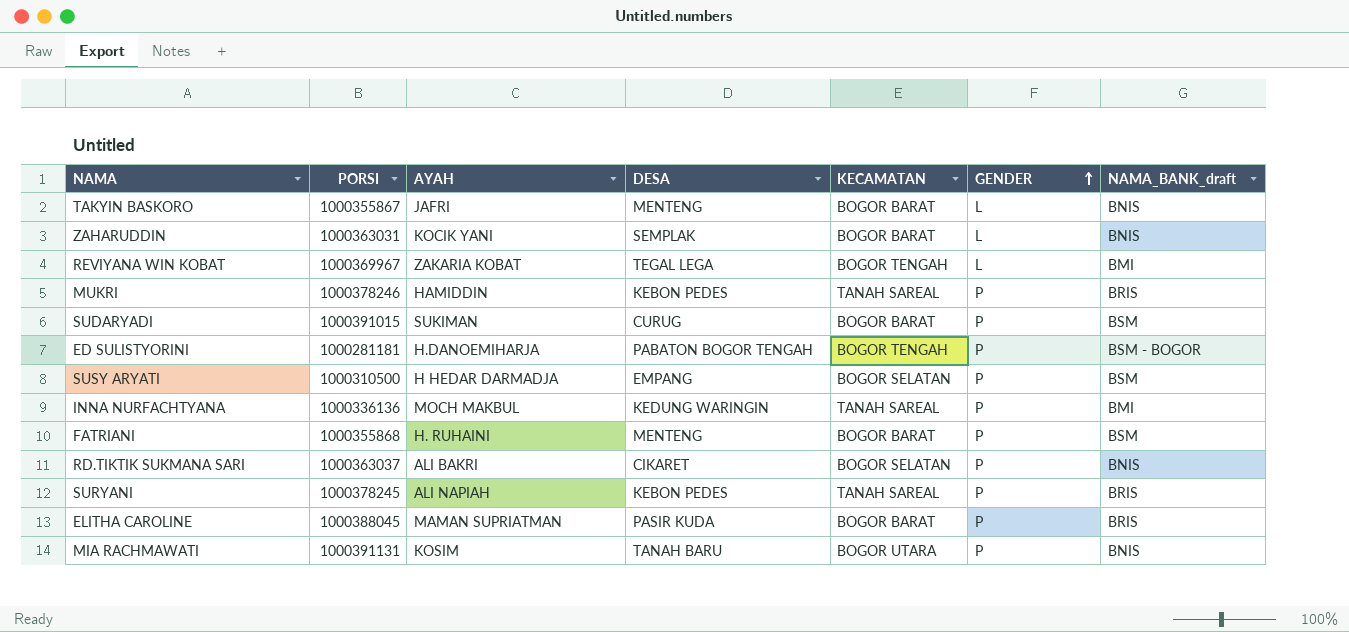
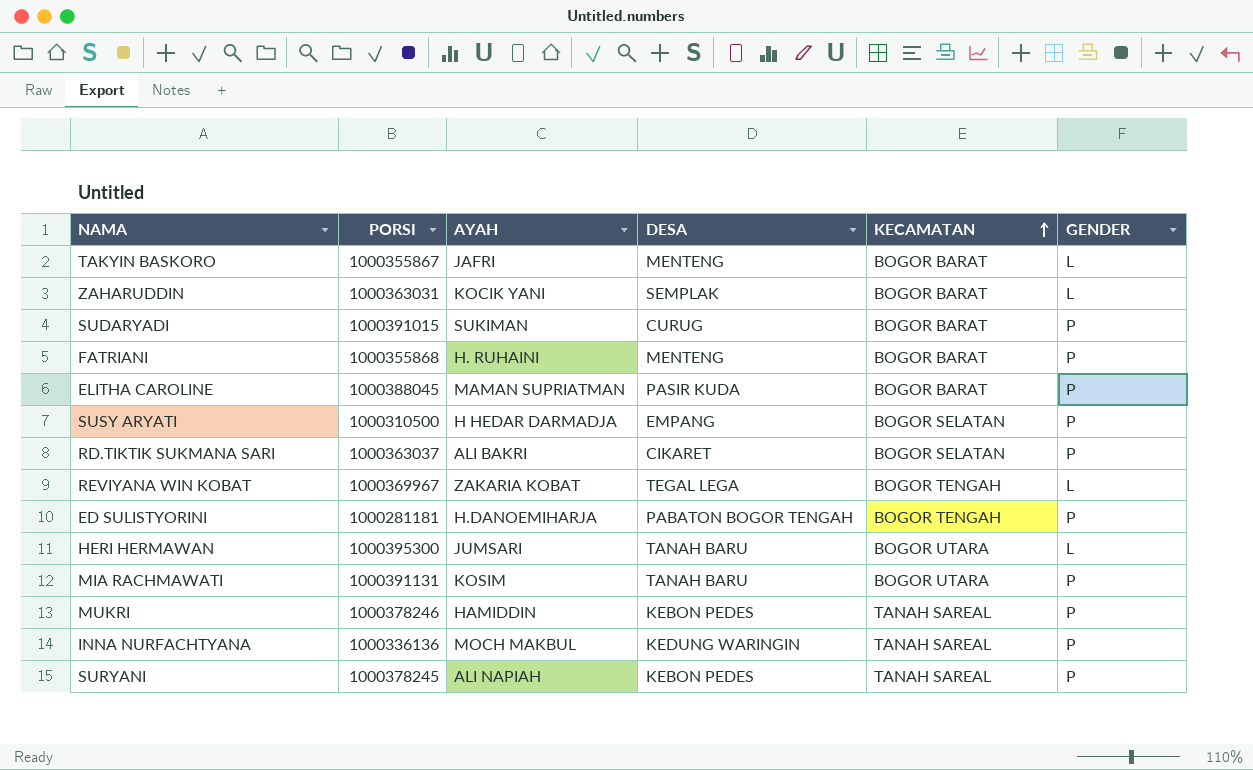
row order: GENDER ascending -> KECAMATAN ascending
column NAMA_BANK_draft | position: 7 -> none
row HERI HERMAWAN: none -> 1000395300 | JUMSARI | TANAH BARU | BOGOR UTARA | L

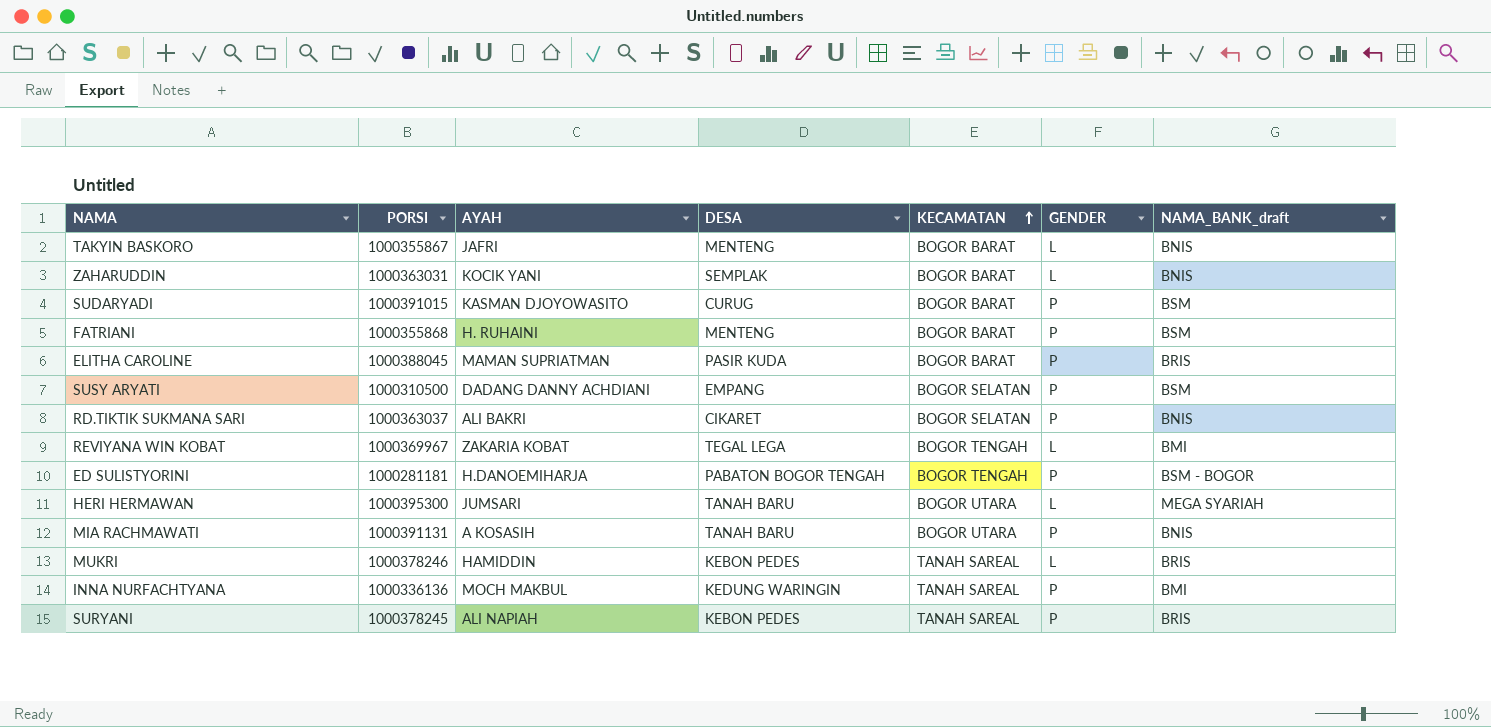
column NAMA_BANK_draft | position: none -> 7
SUDARYADI | AYAH: SUKIMAN -> KASMAN DJOYOWASITO
SUSY ARYATI | AYAH: H HEDAR DARMADJA -> DADANG DANNY ACHDIANI
MIA RACHMAWATI | AYAH: KOSIM -> A KOSASIH
MUKRI | GENDER: P -> L

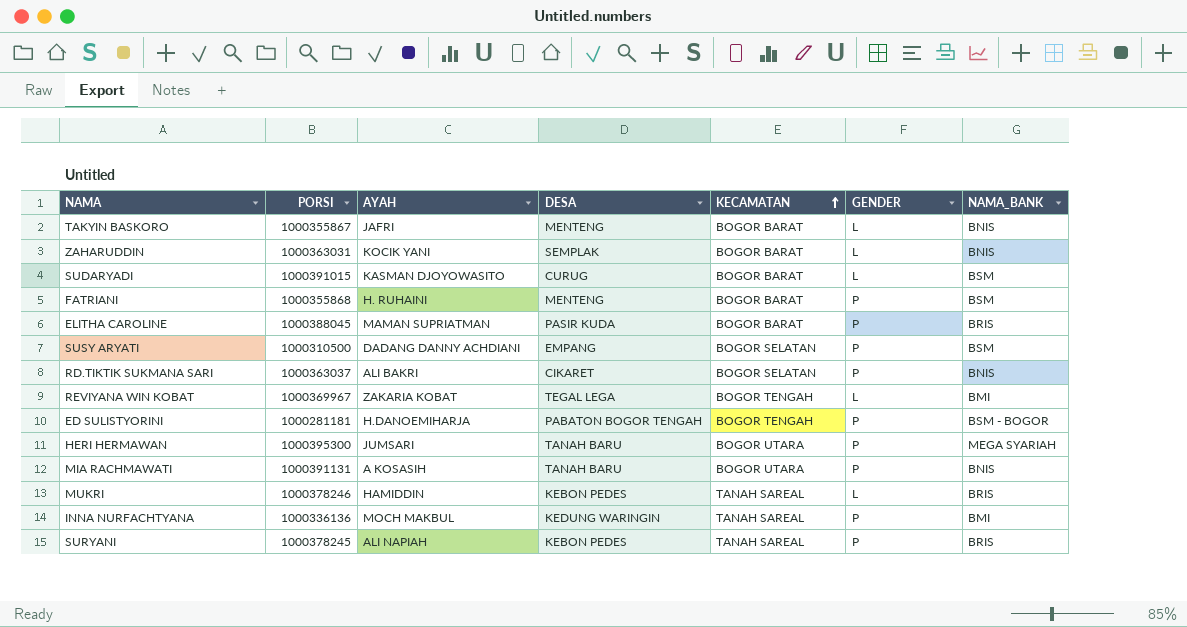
column name: NAMA_BANK_draft -> NAMA_BANK
SUDARYADI | GENDER: P -> L
HERI HERMAWAN | GENDER: L -> P

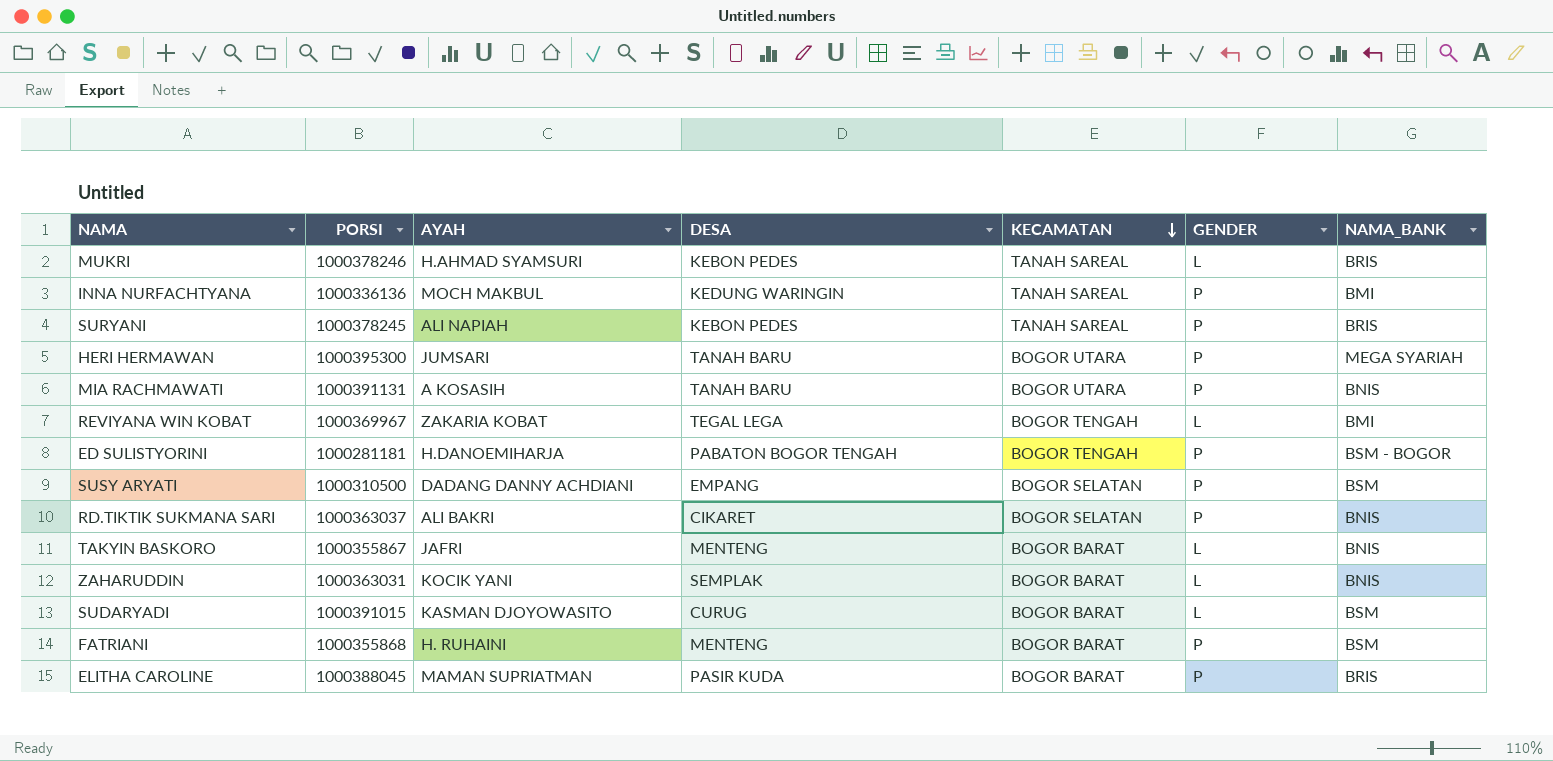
row order: KECAMATAN ascending -> KECAMATAN descending
MUKRI | AYAH: HAMIDDIN -> H.AHMAD SYAMSURI

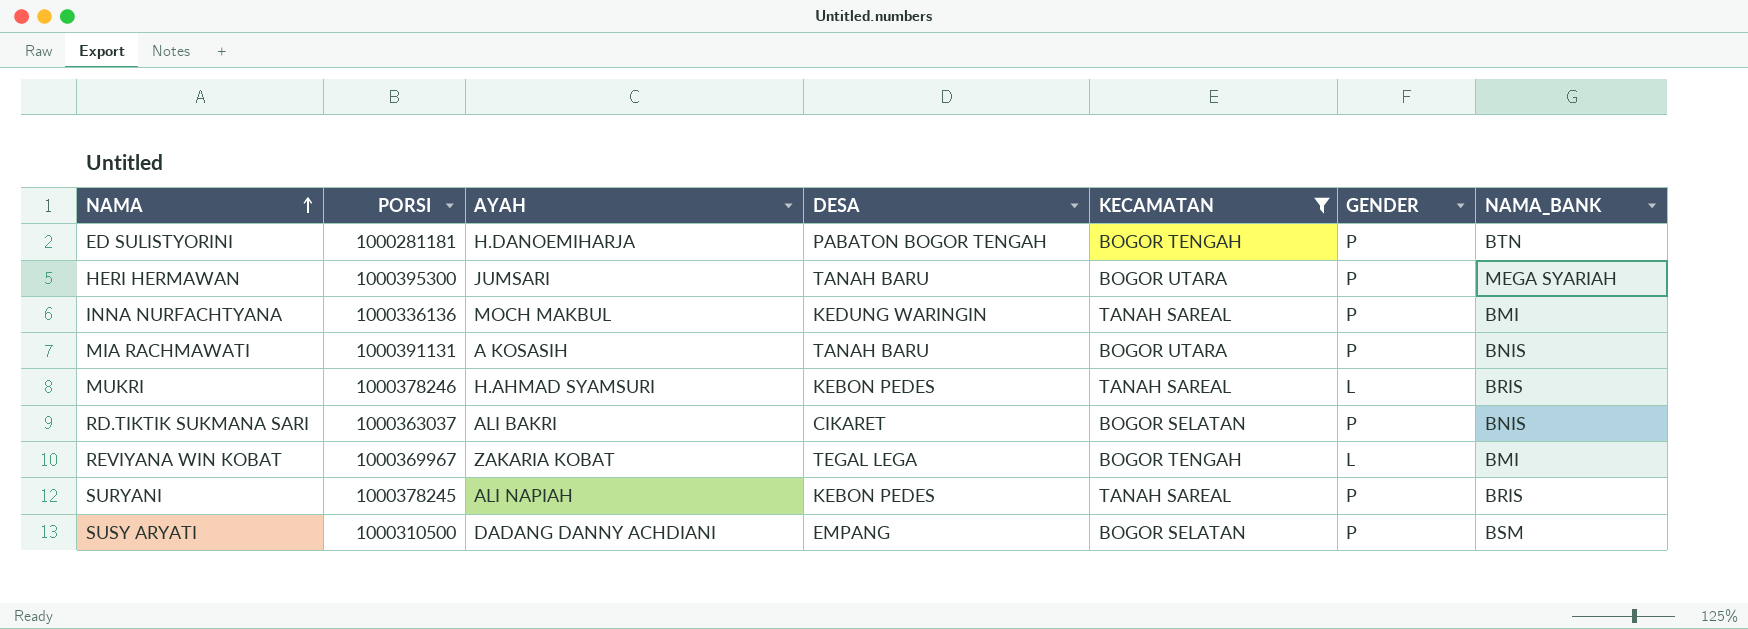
filter: none -> KECAMATAN != BOGOR BARAT
row order: KECAMATAN descending -> NAMA ascending
ED SULISTYORINI | NAMA_BANK: BSM - BOGOR -> BTN

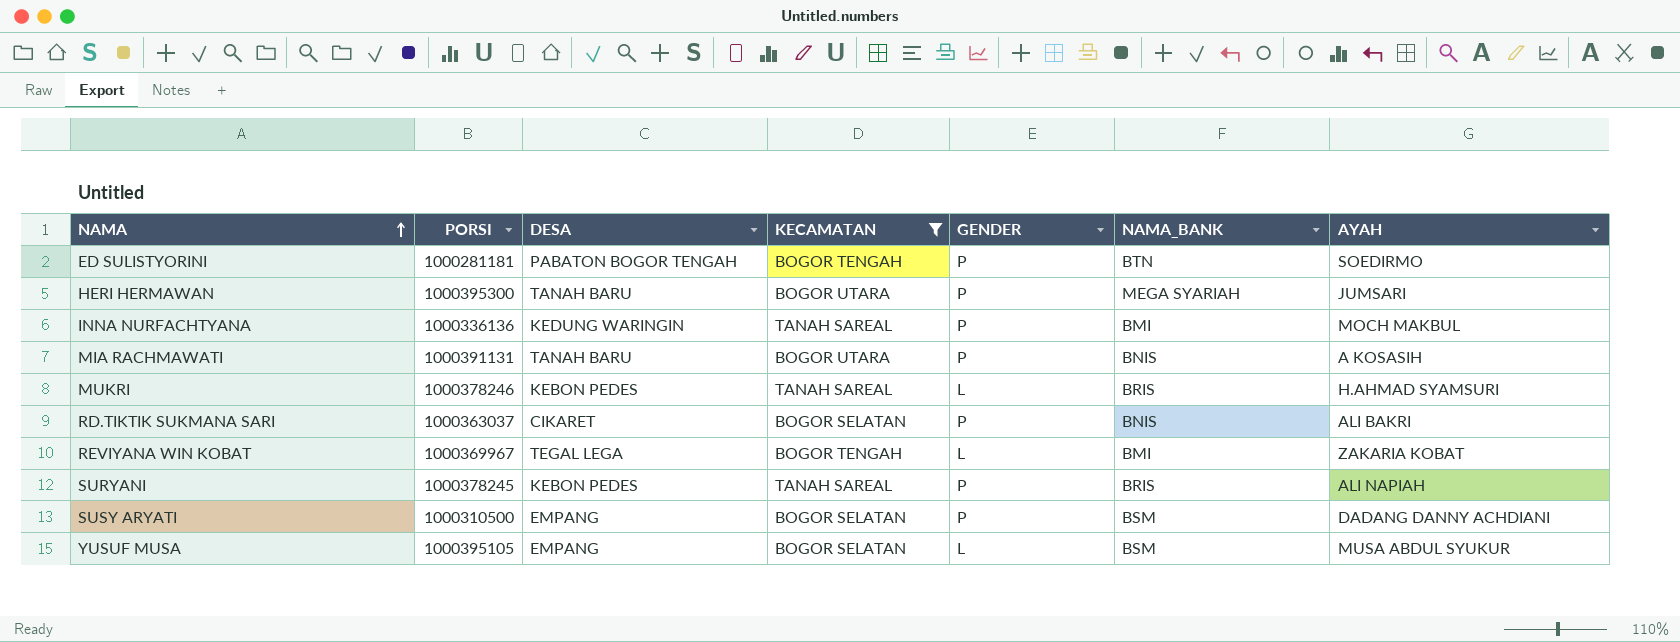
column AYAH | position: 3 -> 7
ED SULISTYORINI | AYAH: H.DANOEMIHARJA -> SOEDIRMO
row YUSUF MUSA: none -> 1000395105 | EMPANG | BOGOR SELATAN | L | BSM | MUSA ABDUL SYUKUR

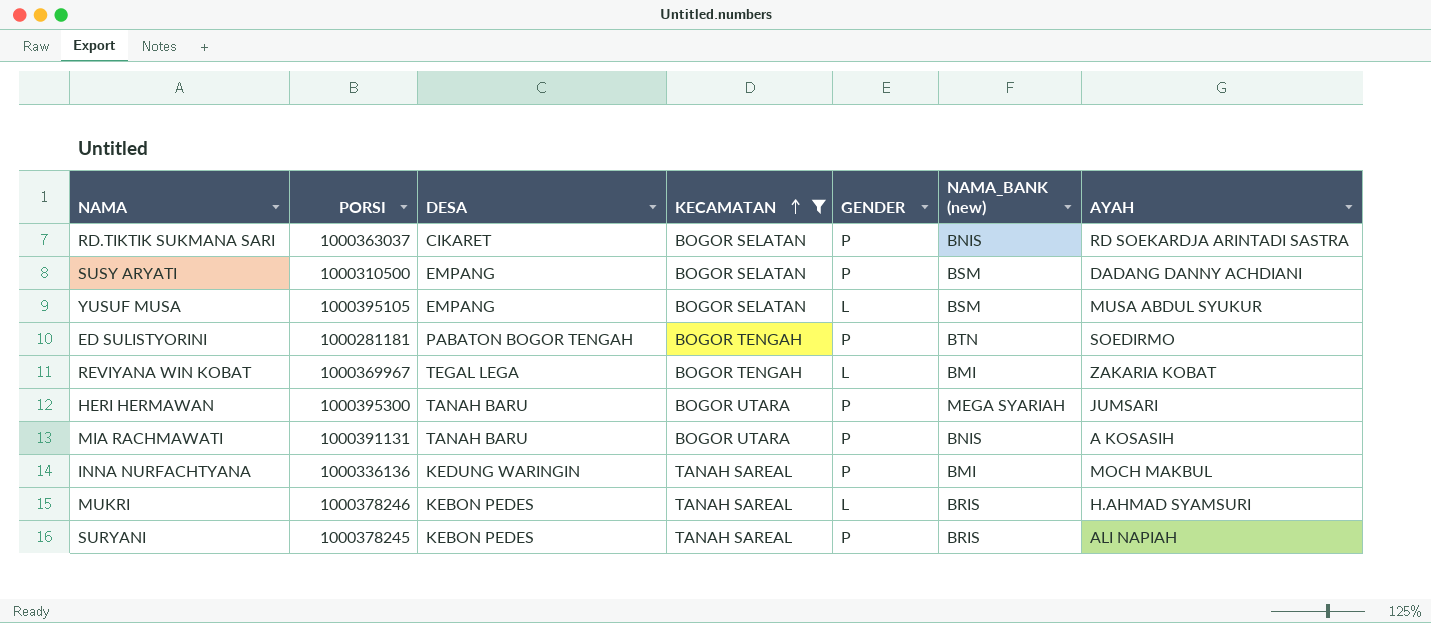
row order: NAMA ascending -> KECAMATAN ascending
column name: NAMA_BANK -> NAMA_BANK (new)
RD.TIKTIK SUKMANA SARI | AYAH: ALI BAKRI -> RD SOEKARDJA ARINTADI SASTRA

